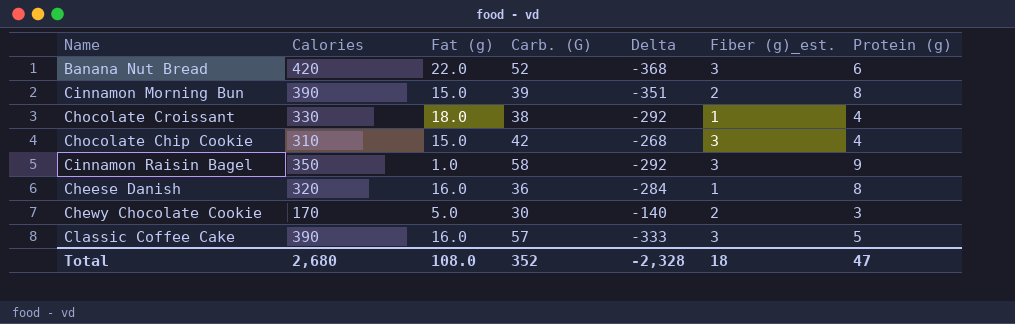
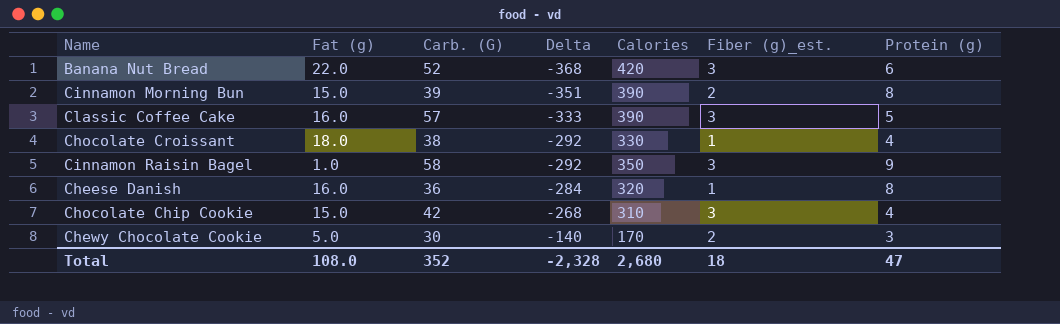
row order: none -> Delta ascending
column Calories | position: 2 -> 5

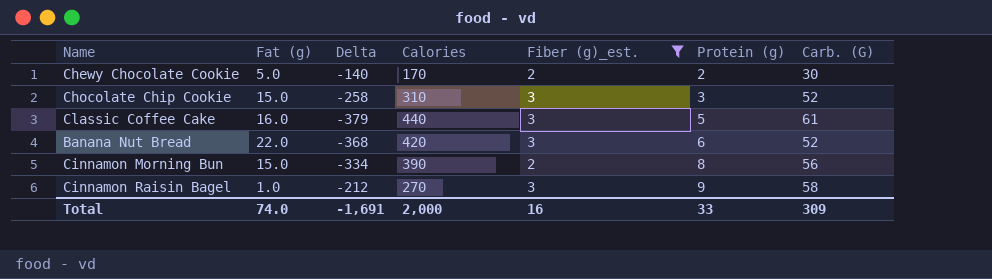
filter: none -> Fiber (g)_est. != 1
row order: Delta ascending -> Protein (g) ascending
column Carb. (G) | position: 3 -> 7
Chewy Chocolate Cookie | Protein (g): 3 -> 2
Chocolate Chip Cookie | Delta: -268 -> -258
Chocolate Chip Cookie | Protein (g): 4 -> 3
Chocolate Chip Cookie | Carb. (G): 42 -> 52
Classic Coffee Cake | Delta: -333 -> -379
Classic Coffee Cake | Calories: 390 -> 440
Classic Coffee Cake | Carb. (G): 57 -> 61
Cinnamon Morning Bun | Delta: -351 -> -334
Cinnamon Morning Bun | Carb. (G): 39 -> 56
Cinnamon Raisin Bagel | Delta: -292 -> -212
Cinnamon Raisin Bagel | Calories: 350 -> 270
Total | Fat (g): 108.0 -> 74.0
Total | Delta: -2,328 -> -1,691
Total | Calories: 2,680 -> 2,000
Total | Fiber (g)_est.: 18 -> 16
Total | Protein (g): 47 -> 33
Total | Carb. (G): 352 -> 309

